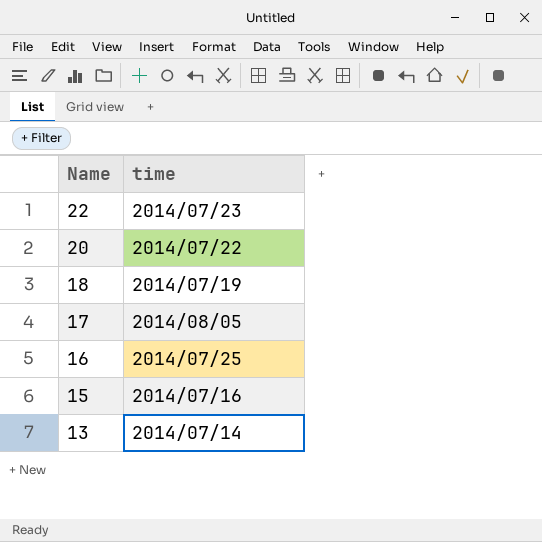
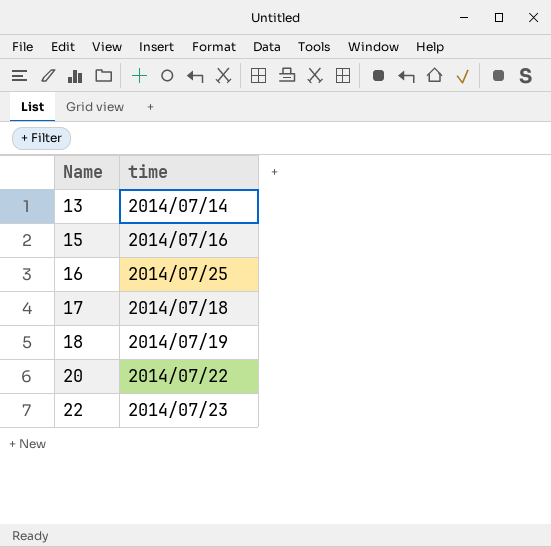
row order: Name descending -> Name ascending
17 | time: 2014/08/05 -> 2014/07/18

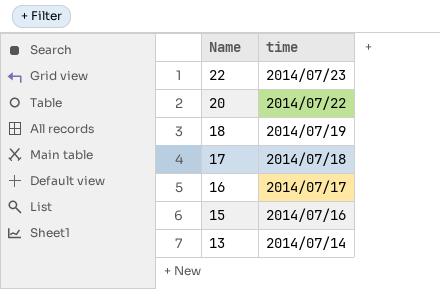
row order: Name ascending -> Name descending
16 | time: 2014/07/25 -> 2014/07/17

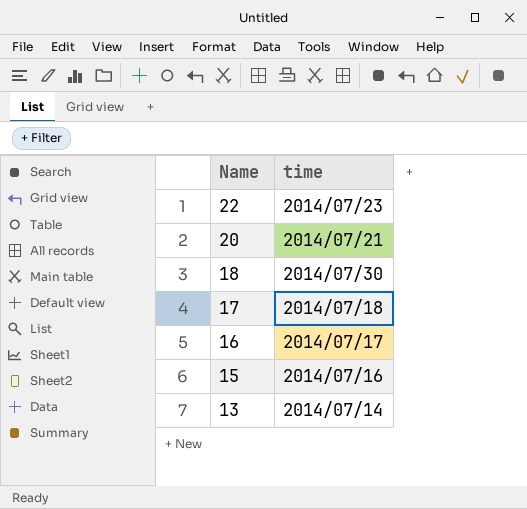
20 | time: 2014/07/22 -> 2014/07/21
18 | time: 2014/07/19 -> 2014/07/30

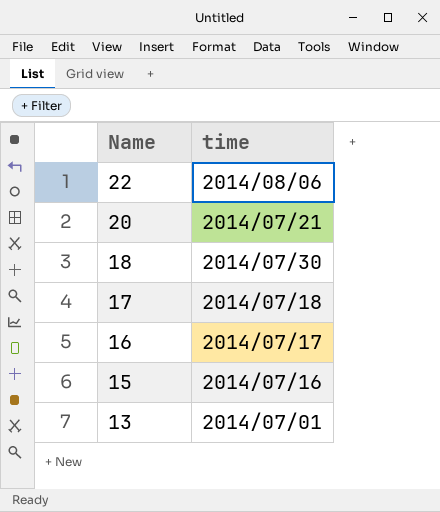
22 | time: 2014/07/23 -> 2014/08/06
13 | time: 2014/07/14 -> 2014/07/01

